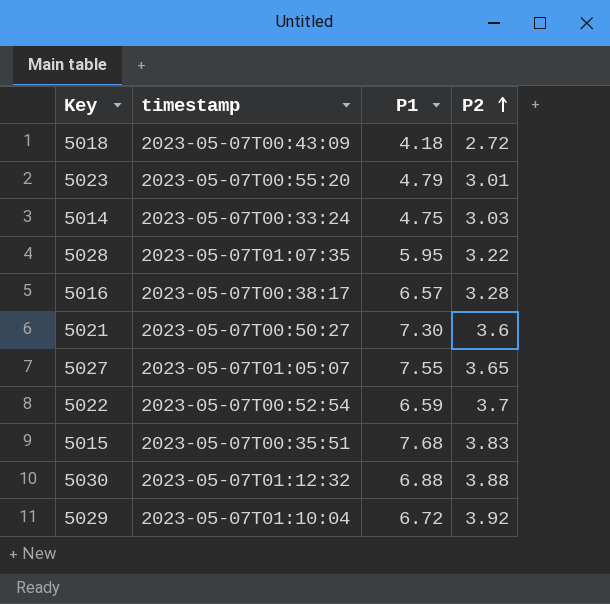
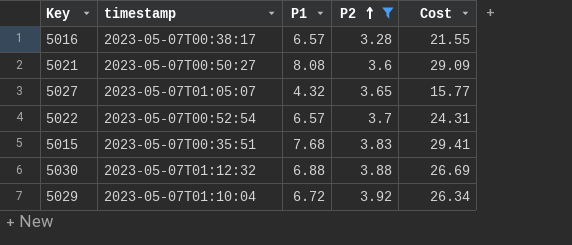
filter: none -> P2 >= 3.28
column Cost | formula: none -> [P1] * [P2]
5021 | P1: 7.30 -> 8.08
5027 | P1: 7.55 -> 4.32
5022 | P1: 6.59 -> 6.57

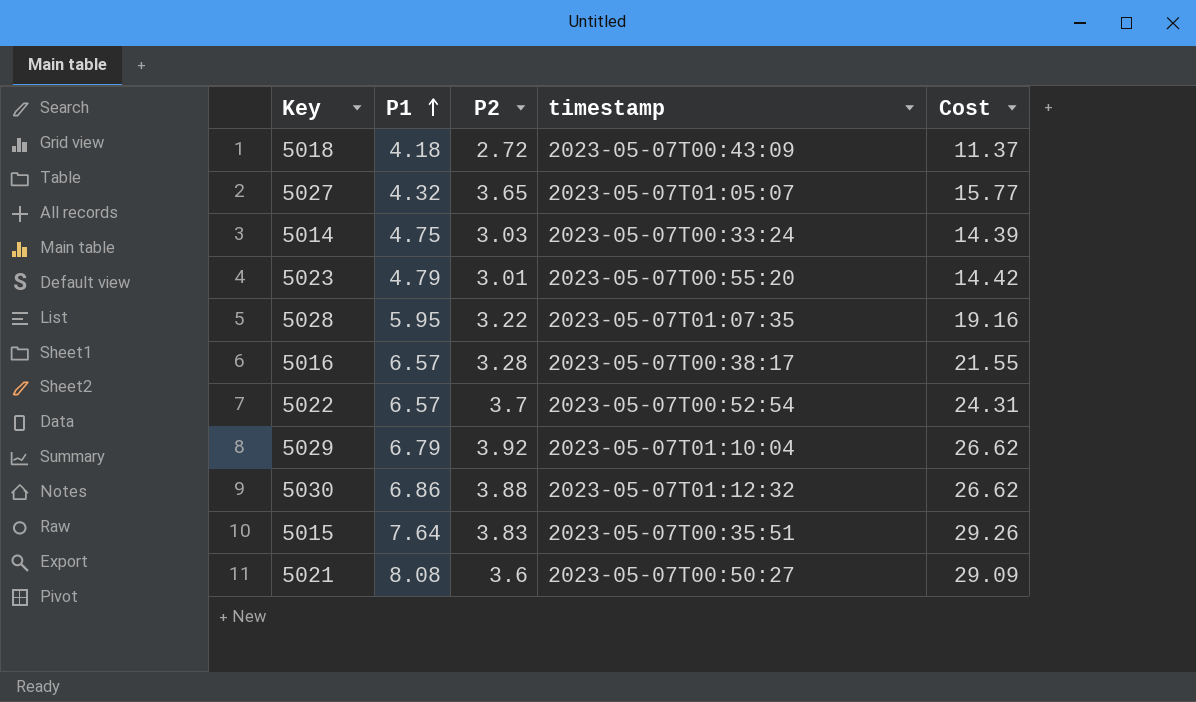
filter: P2 >= 3.28 -> none
row order: P2 ascending -> P1 ascending
column timestamp | position: 2 -> 4
5029 | P1: 6.72 -> 6.79
5029 | Cost: 26.34 -> 26.62
5030 | P1: 6.88 -> 6.86
5030 | Cost: 26.69 -> 26.62
5015 | P1: 7.68 -> 7.64
5015 | Cost: 29.41 -> 29.26

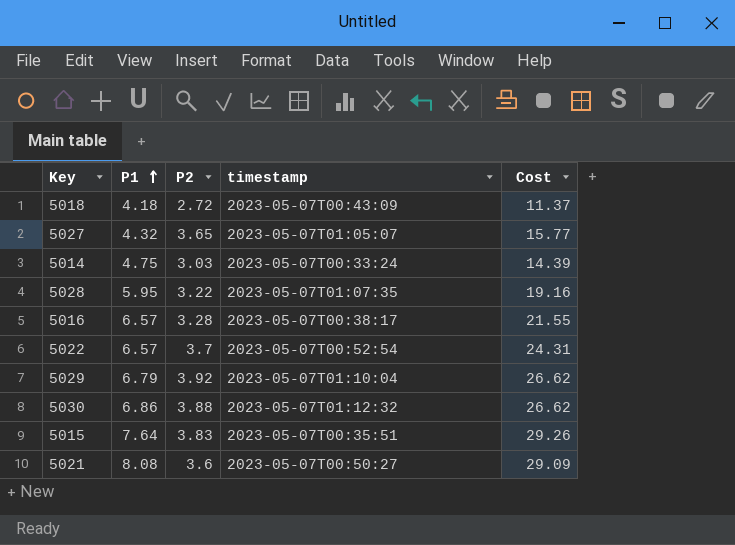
row 5023: 4.79 | 3.01 | 2023-05-07T00:55:20 | 14.42 -> none

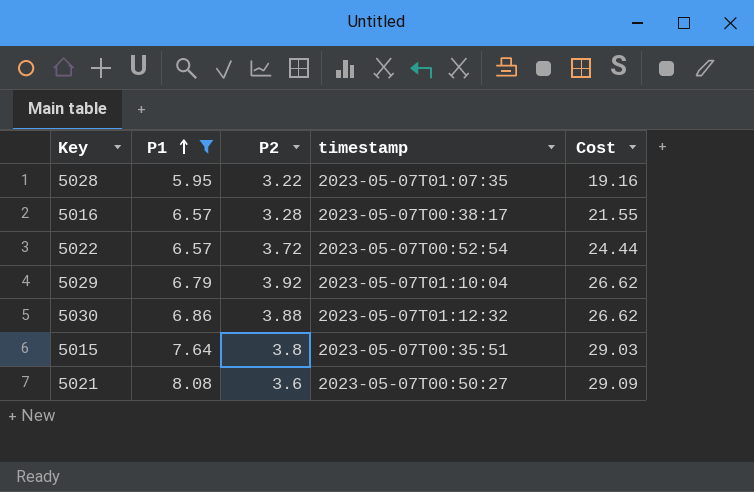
filter: none -> P1 >= 5.95
5022 | P2: 3.7 -> 3.72
5022 | Cost: 24.31 -> 24.44
5015 | P2: 3.83 -> 3.8
5015 | Cost: 29.26 -> 29.03

